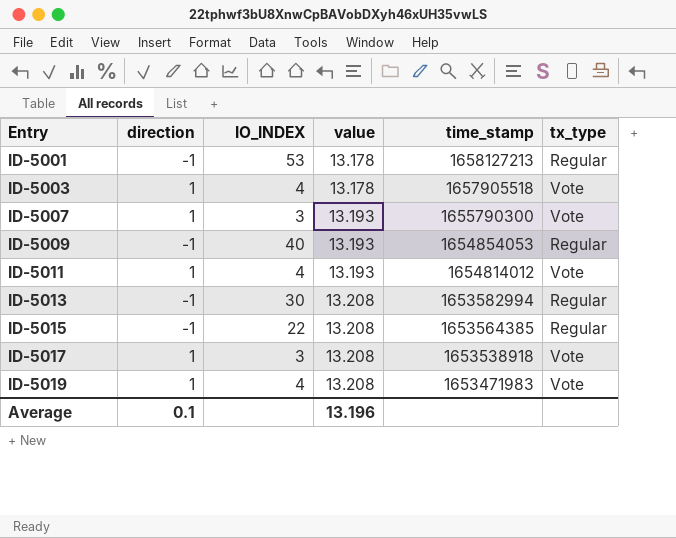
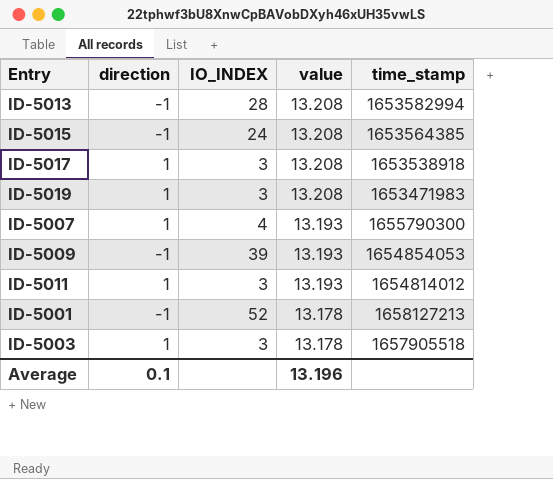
row order: Entry ascending -> value descending
column tx_type | position: 6 -> none
ID-5013 | IO_INDEX: 30 -> 28
ID-5015 | IO_INDEX: 22 -> 24
ID-5019 | IO_INDEX: 4 -> 3
ID-5007 | IO_INDEX: 3 -> 4
ID-5009 | IO_INDEX: 40 -> 39
ID-5011 | IO_INDEX: 4 -> 3
ID-5001 | IO_INDEX: 53 -> 52
ID-5003 | IO_INDEX: 4 -> 3

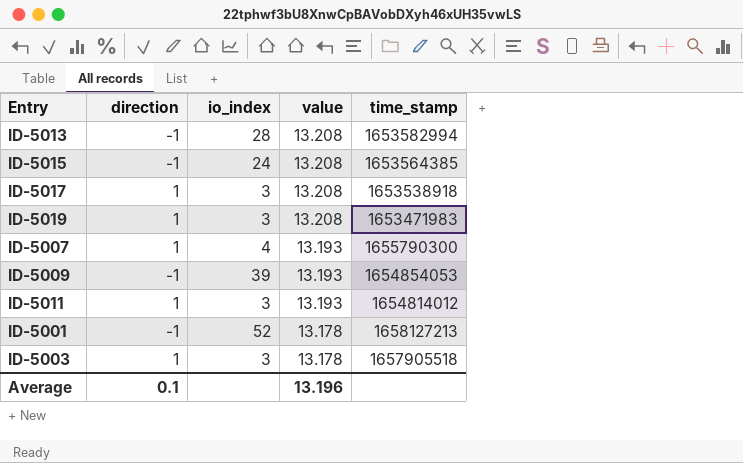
column name: IO_INDEX -> io_index

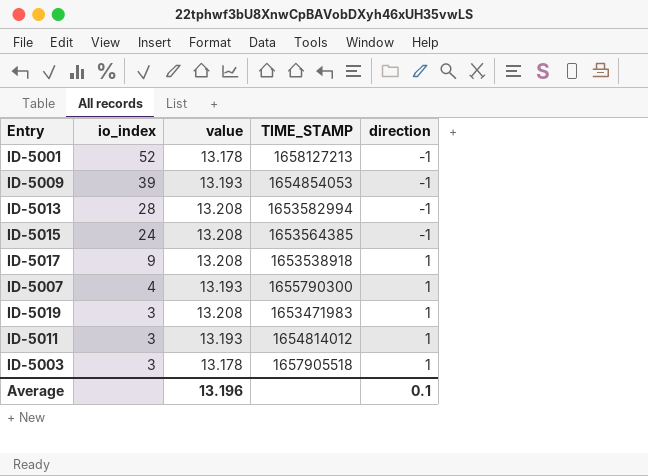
row order: value descending -> io_index descending
column name: time_stamp -> TIME_STAMP
column direction | position: 2 -> 5
ID-5017 | io_index: 3 -> 9

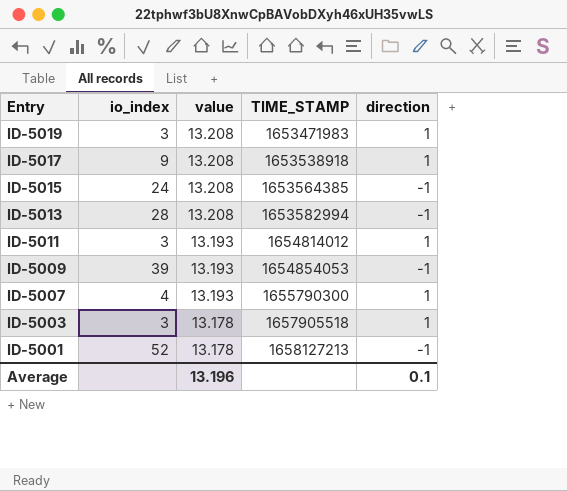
row order: io_index descending -> Entry descending

